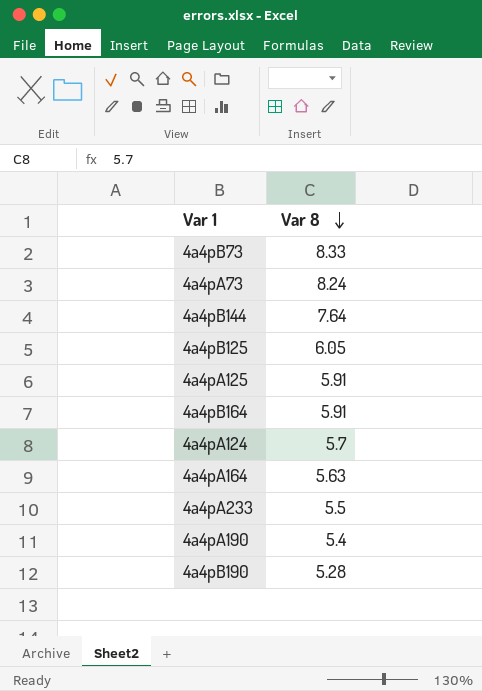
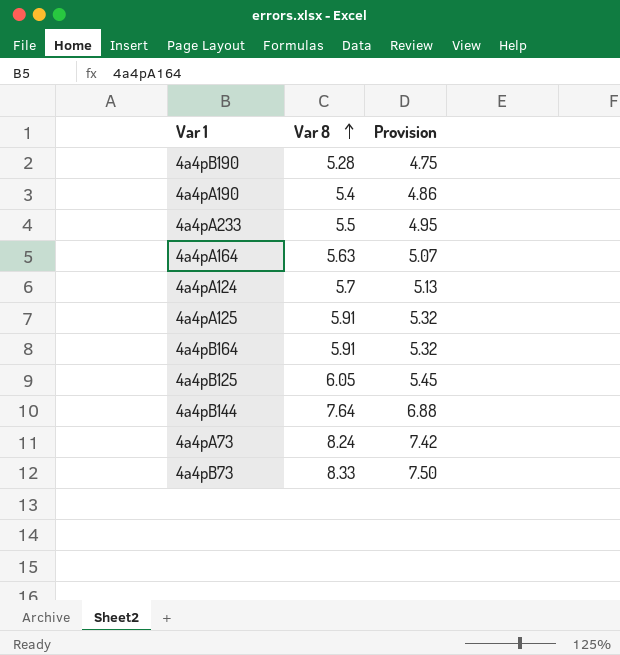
row order: Var 8 descending -> Var 8 ascending
column Provision | formula: none -> [Var 8] * 0.9

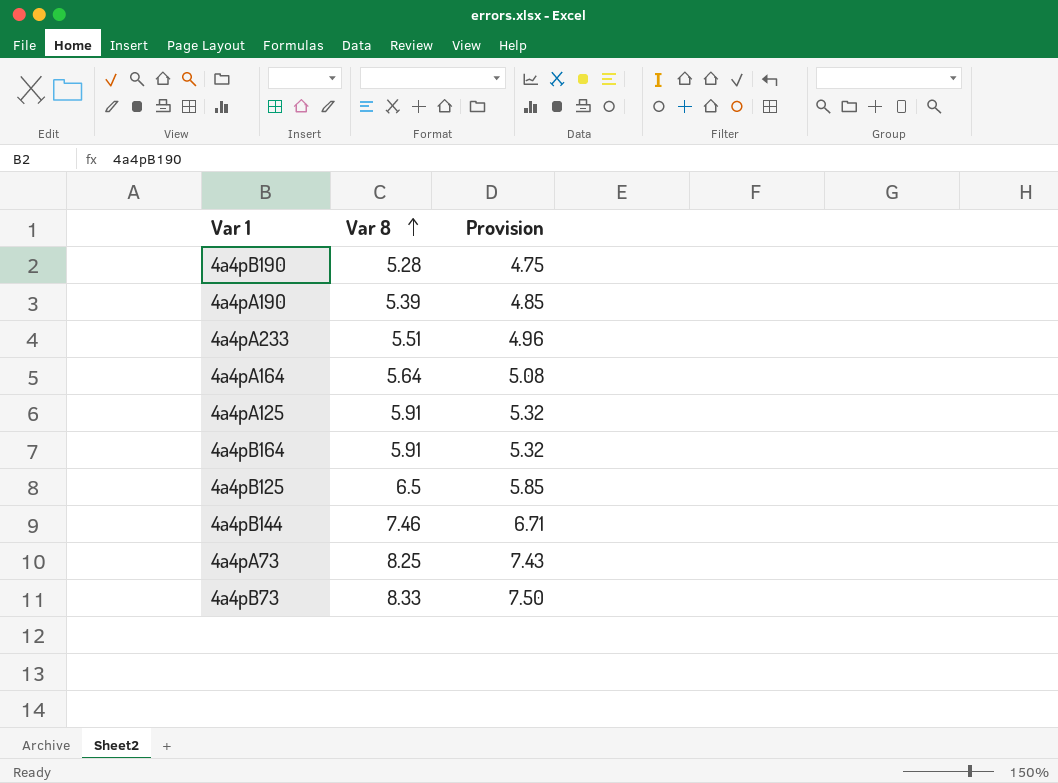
row 4a4pA124: 5.7 | 5.13 -> none
4a4pA190 | Var 8: 5.4 -> 5.39
4a4pA190 | Provision: 4.86 -> 4.85
4a4pA233 | Var 8: 5.5 -> 5.51
4a4pA233 | Provision: 4.95 -> 4.96
4a4pA164 | Var 8: 5.63 -> 5.64
4a4pA164 | Provision: 5.07 -> 5.08
4a4pB125 | Var 8: 6.05 -> 6.5
4a4pB125 | Provision: 5.45 -> 5.85
4a4pB144 | Var 8: 7.64 -> 7.46
4a4pB144 | Provision: 6.88 -> 6.71
4a4pA73 | Var 8: 8.24 -> 8.25
4a4pA73 | Provision: 7.42 -> 7.43

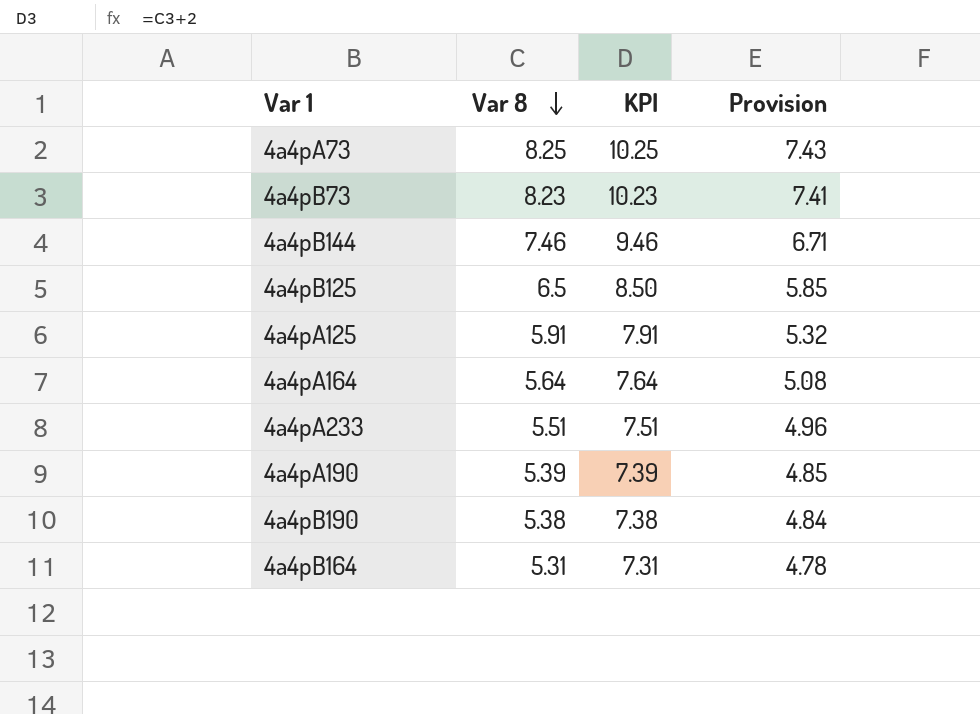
row order: Var 8 ascending -> Var 8 descending
column KPI | formula: none -> [Var 8] + 2
4a4pB73 | Var 8: 8.33 -> 8.23
4a4pB73 | Provision: 7.50 -> 7.41
4a4pB190 | Var 8: 5.28 -> 5.38
4a4pB190 | Provision: 4.75 -> 4.84
4a4pB164 | Var 8: 5.91 -> 5.31
4a4pB164 | Provision: 5.32 -> 4.78

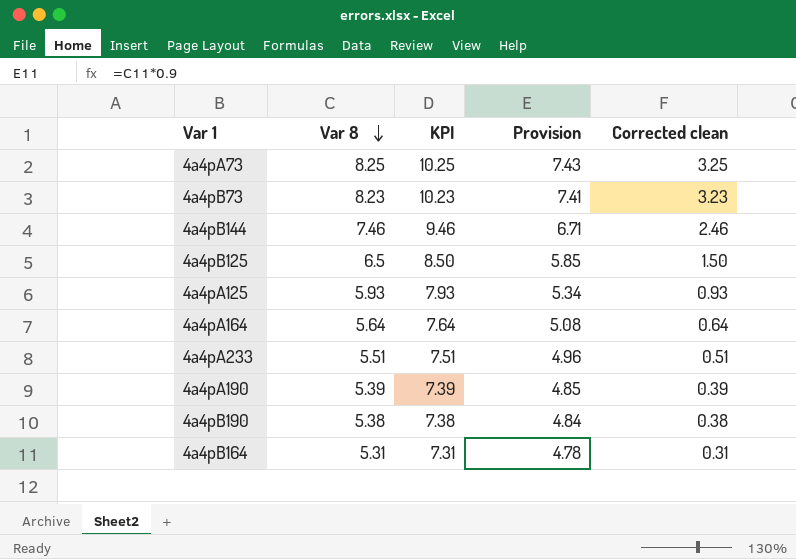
column Corrected clean | formula: none -> [Var 8] - 5
4a4pA125 | Var 8: 5.91 -> 5.93
4a4pA125 | KPI: 7.91 -> 7.93
4a4pA125 | Provision: 5.32 -> 5.34

